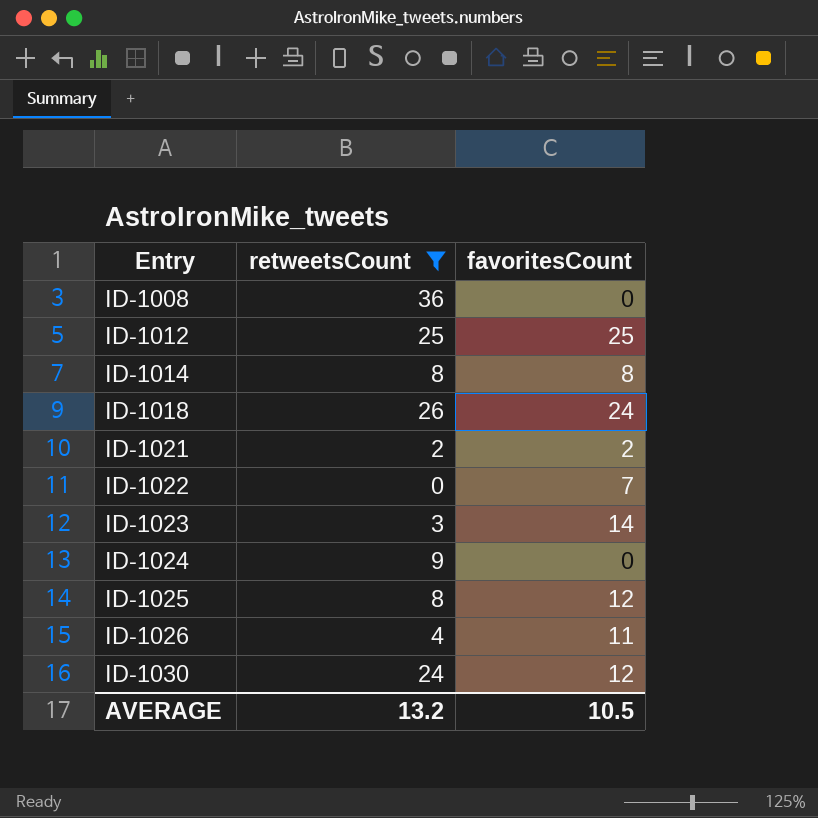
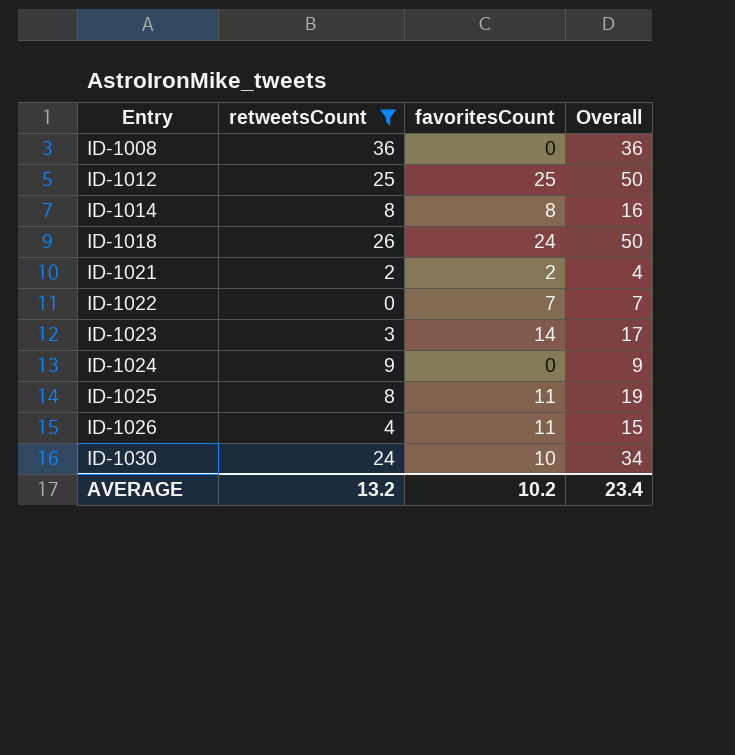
column Overall | formula: none -> [retweetsCount] + [favoritesCount]
ID-1025 | favoritesCount: 12 -> 11
ID-1030 | favoritesCount: 12 -> 10
AVERAGE | favoritesCount: 10.5 -> 10.2

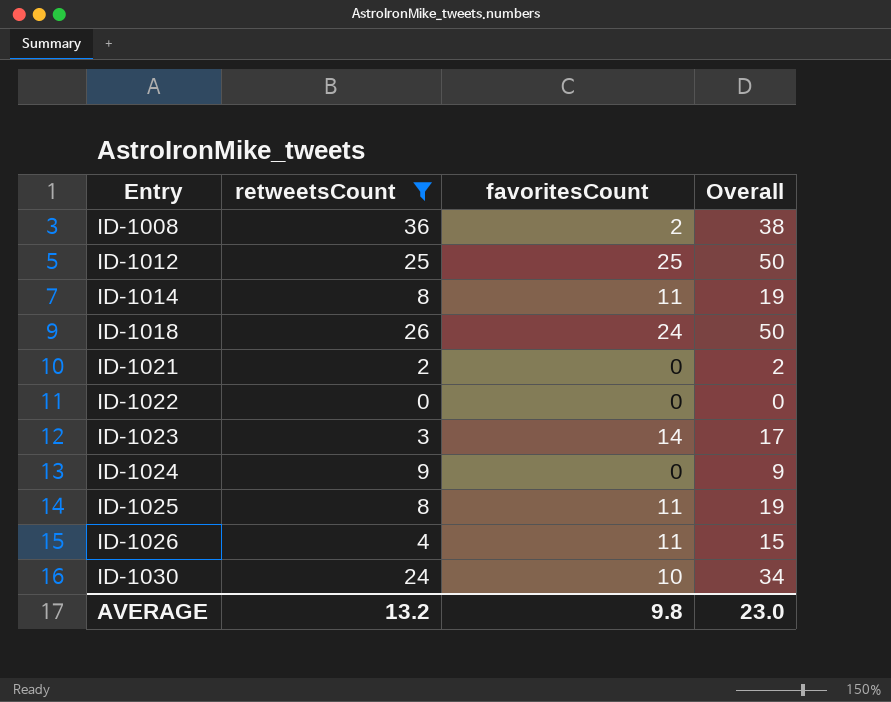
ID-1008 | favoritesCount: 0 -> 2
ID-1008 | Overall: 36 -> 38
ID-1014 | favoritesCount: 8 -> 11
ID-1014 | Overall: 16 -> 19
ID-1021 | favoritesCount: 2 -> 0
ID-1021 | Overall: 4 -> 2
ID-1022 | favoritesCount: 7 -> 0
ID-1022 | Overall: 7 -> 0
AVERAGE | favoritesCount: 10.2 -> 9.8
AVERAGE | Overall: 23.4 -> 23.0

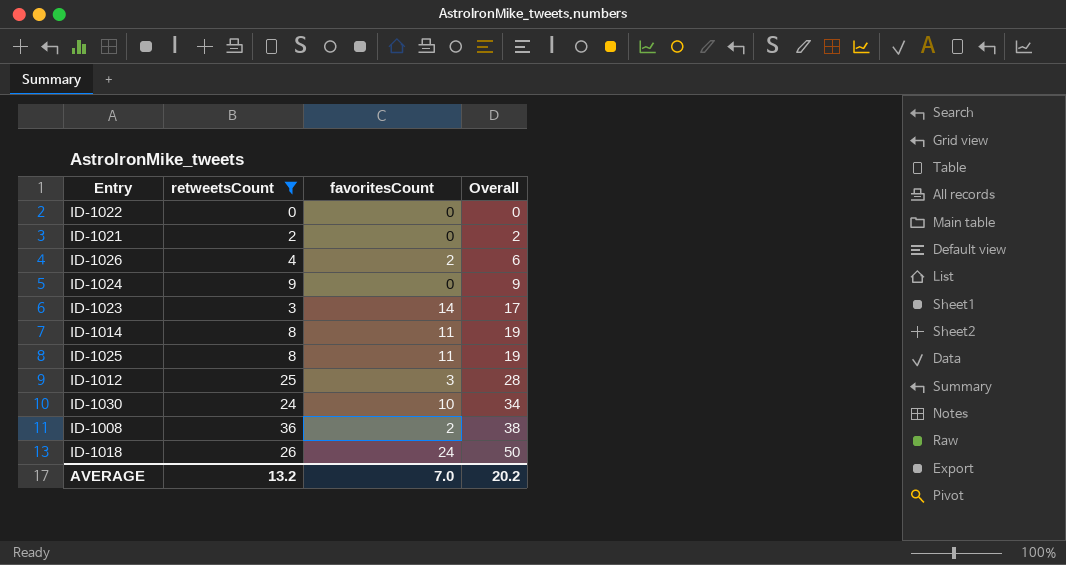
row order: Entry ascending -> Overall ascending
ID-1026 | favoritesCount: 11 -> 2
ID-1026 | Overall: 15 -> 6
ID-1012 | favoritesCount: 25 -> 3
ID-1012 | Overall: 50 -> 28
AVERAGE | favoritesCount: 9.8 -> 7.0
AVERAGE | Overall: 23.0 -> 20.2

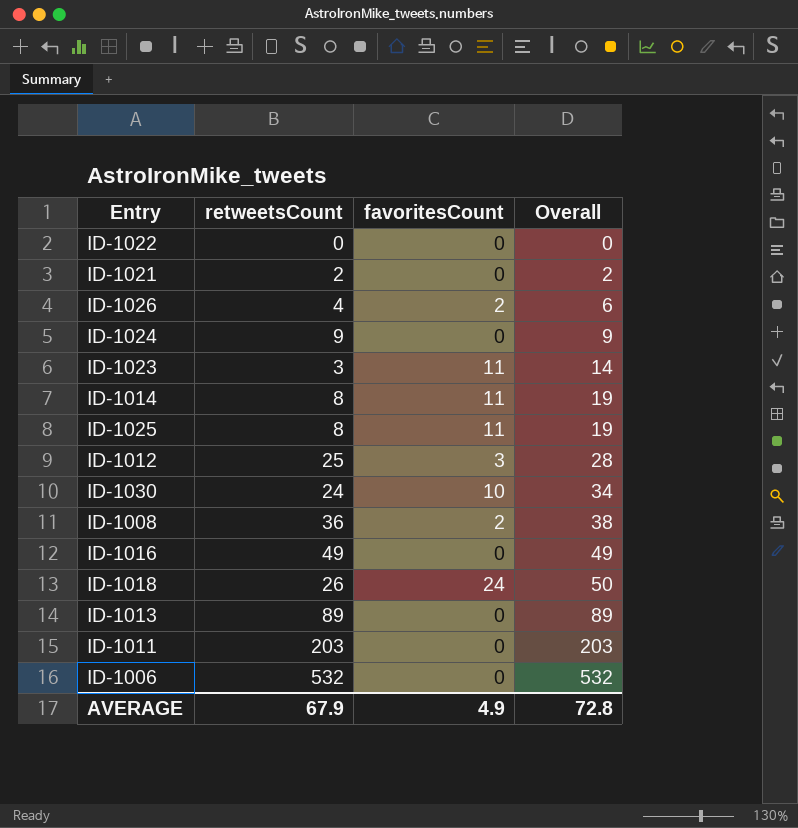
filter: retweetsCount <= 36 -> none
ID-1023 | favoritesCount: 14 -> 11
ID-1023 | Overall: 17 -> 14
AVERAGE | retweetsCount: 13.2 -> 67.9
AVERAGE | favoritesCount: 7.0 -> 4.9
AVERAGE | Overall: 20.2 -> 72.8

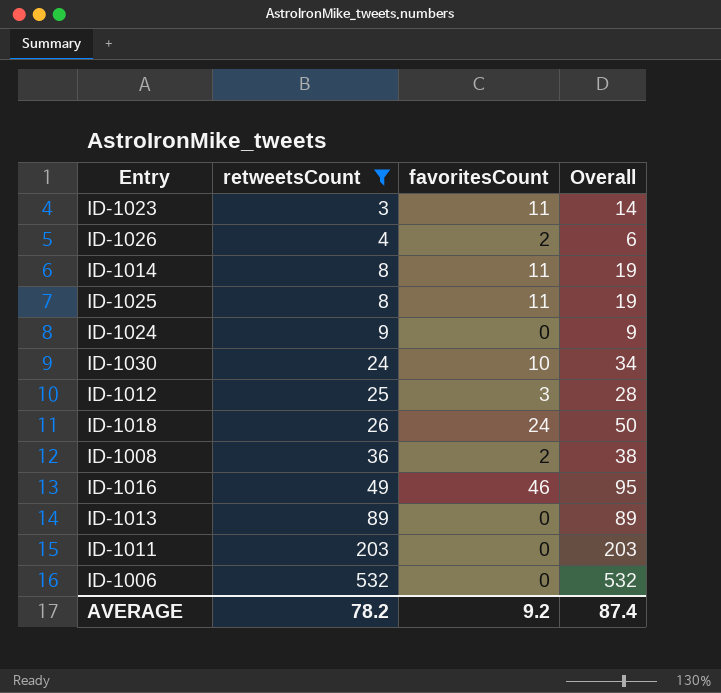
filter: none -> retweetsCount >= 3
row order: Overall ascending -> retweetsCount ascending
ID-1016 | favoritesCount: 0 -> 46
ID-1016 | Overall: 49 -> 95
AVERAGE | retweetsCount: 67.9 -> 78.2
AVERAGE | favoritesCount: 4.9 -> 9.2
AVERAGE | Overall: 72.8 -> 87.4

